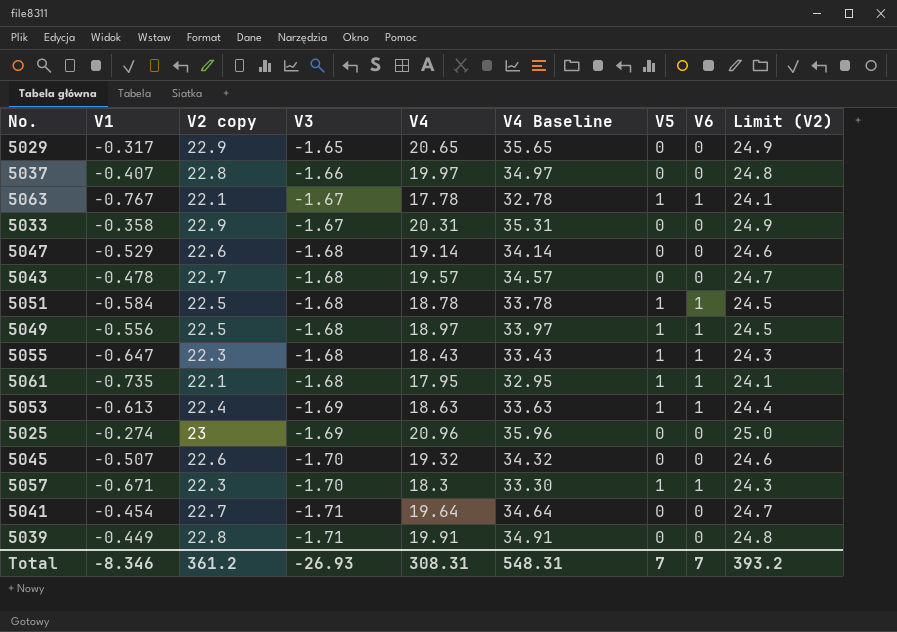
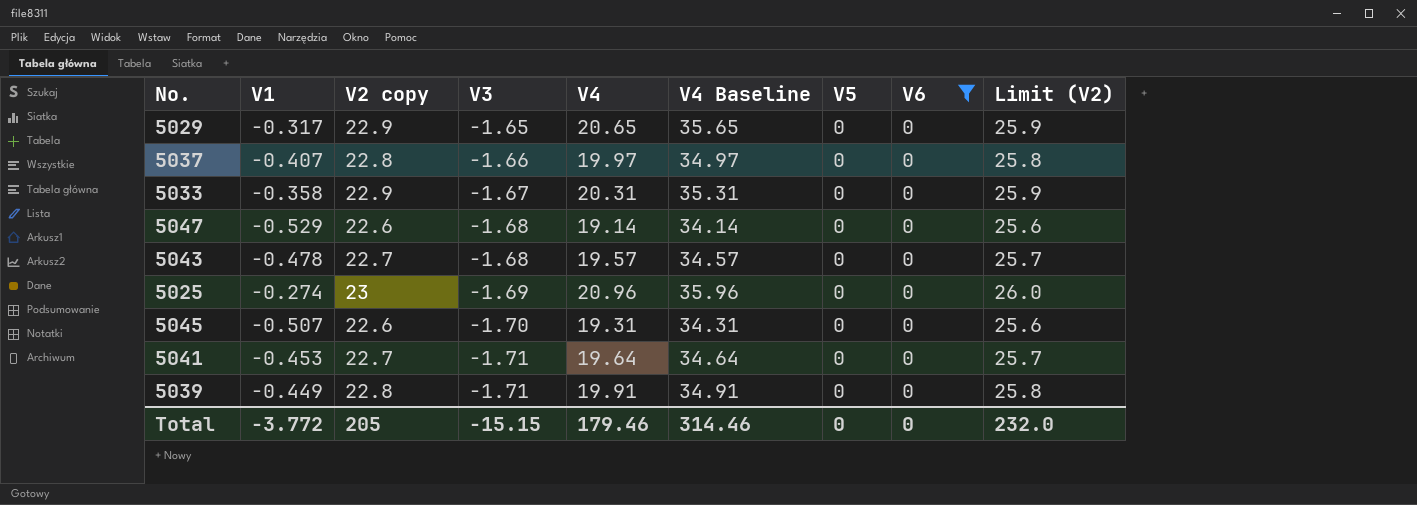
filter: none -> V6 = 0
column Limit (V2) | formula: [V2 copy] + 2 -> [V2 copy] + 3
5045 | V4: 19.32 -> 19.31
5045 | V4 Baseline: 34.32 -> 34.31
5041 | V1: -0.454 -> -0.453
Total | V1: -8.346 -> -3.772
Total | V2 copy: 361.2 -> 205
Total | V3: -26.93 -> -15.15
Total | V4: 308.31 -> 179.46
Total | V4 Baseline: 548.31 -> 314.46
Total | V5: 7 -> 0
Total | V6: 7 -> 0
Total | Limit (V2): 393.2 -> 232.0

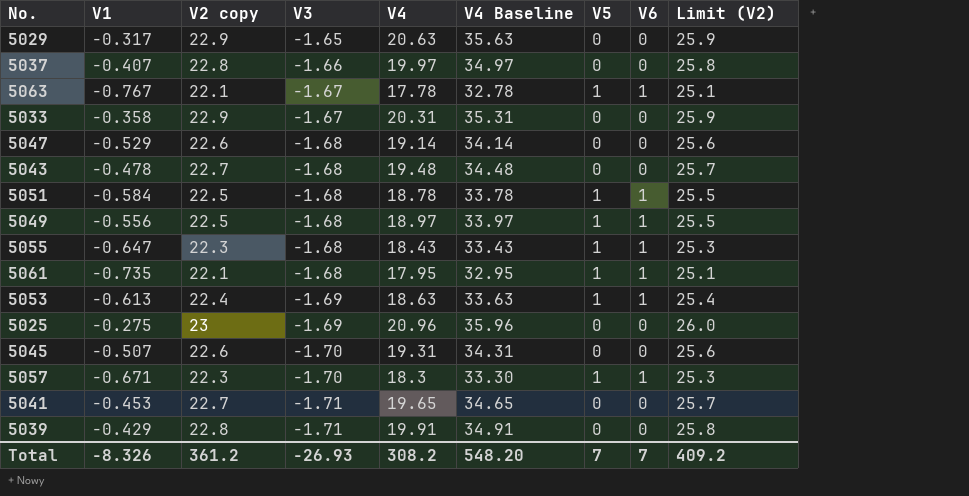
filter: V6 = 0 -> none
5029 | V4: 20.65 -> 20.63
5029 | V4 Baseline: 35.65 -> 35.63
5043 | V4: 19.57 -> 19.48
5043 | V4 Baseline: 34.57 -> 34.48
5025 | V1: -0.274 -> -0.275
5041 | V4: 19.64 -> 19.65
5041 | V4 Baseline: 34.64 -> 34.65
5039 | V1: -0.449 -> -0.429
Total | V1: -3.772 -> -8.326
Total | V2 copy: 205 -> 361.2
Total | V3: -15.15 -> -26.93
Total | V4: 179.46 -> 308.2
Total | V4 Baseline: 314.46 -> 548.20
Total | V5: 0 -> 7
Total | V6: 0 -> 7
Total | Limit (V2): 232.0 -> 409.2

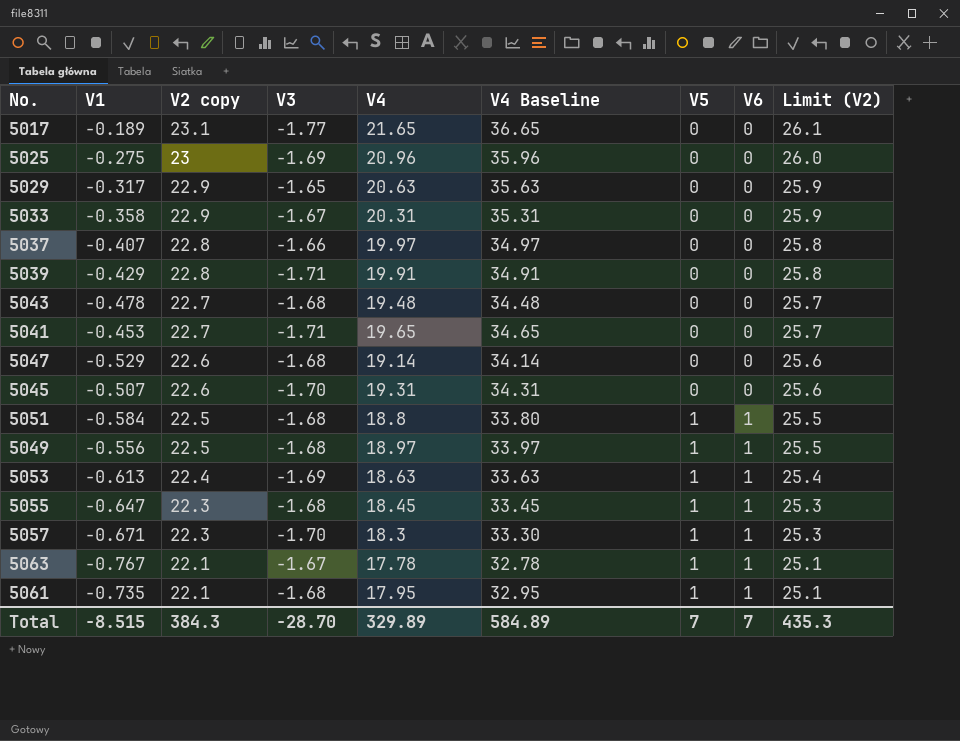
row order: V3 descending -> V2 copy descending
row 5017: none -> -0.189 | 23.1 | -1.77 | 21.65 | 36.65 | 0 | 0 | 26.1
5051 | V4: 18.78 -> 18.8
5051 | V4 Baseline: 33.78 -> 33.80
5055 | V4: 18.43 -> 18.45
5055 | V4 Baseline: 33.43 -> 33.45
Total | V1: -8.326 -> -8.515
Total | V2 copy: 361.2 -> 384.3
Total | V3: -26.93 -> -28.70
Total | V4: 308.2 -> 329.89
Total | V4 Baseline: 548.20 -> 584.89
Total | Limit (V2): 409.2 -> 435.3

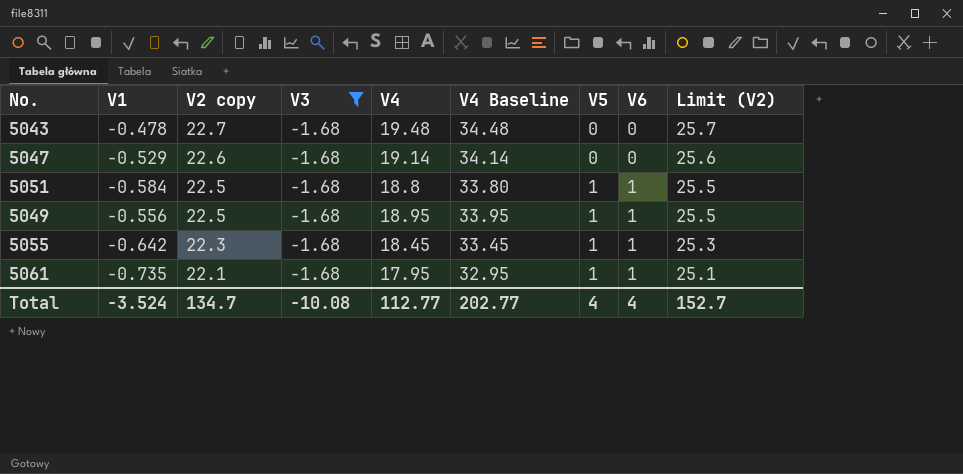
filter: none -> V3 = -1.68
5049 | V4: 18.97 -> 18.95
5049 | V4 Baseline: 33.97 -> 33.95
5055 | V1: -0.647 -> -0.642
Total | V1: -8.515 -> -3.524
Total | V2 copy: 384.3 -> 134.7
Total | V3: -28.70 -> -10.08
Total | V4: 329.89 -> 112.77
Total | V4 Baseline: 584.89 -> 202.77
Total | V5: 7 -> 4
Total | V6: 7 -> 4
Total | Limit (V2): 435.3 -> 152.7

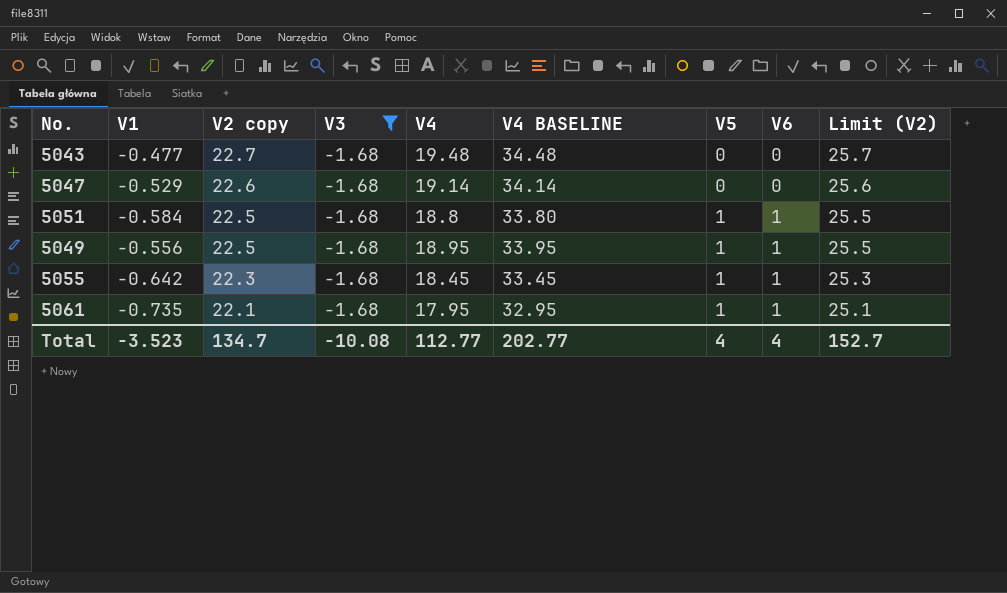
column name: V4 Baseline -> V4 BASELINE
5043 | V1: -0.478 -> -0.477
Total | V1: -3.524 -> -3.523

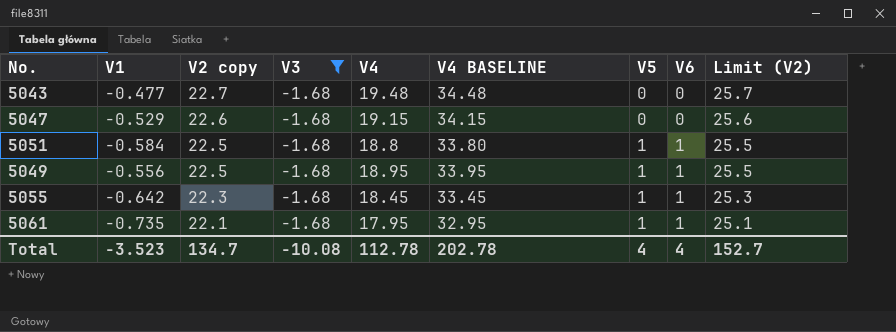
5047 | V4: 19.14 -> 19.15
5047 | V4 BASELINE: 34.14 -> 34.15
Total | V4: 112.77 -> 112.78
Total | V4 BASELINE: 202.77 -> 202.78

